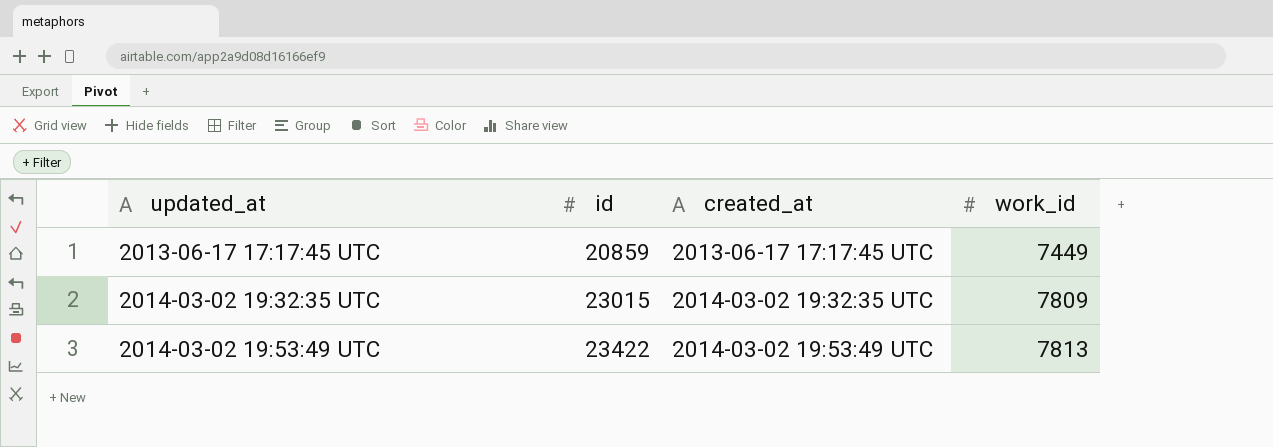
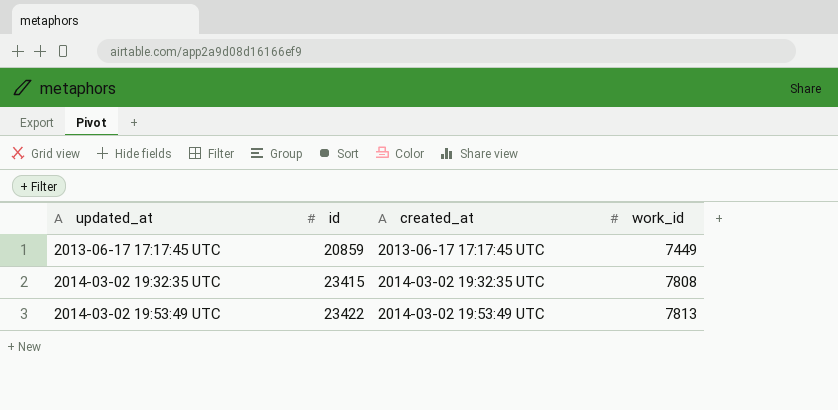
2014-03-02 19:32:35 UTC | id: 23015 -> 23415
2014-03-02 19:32:35 UTC | work_id: 7809 -> 7808

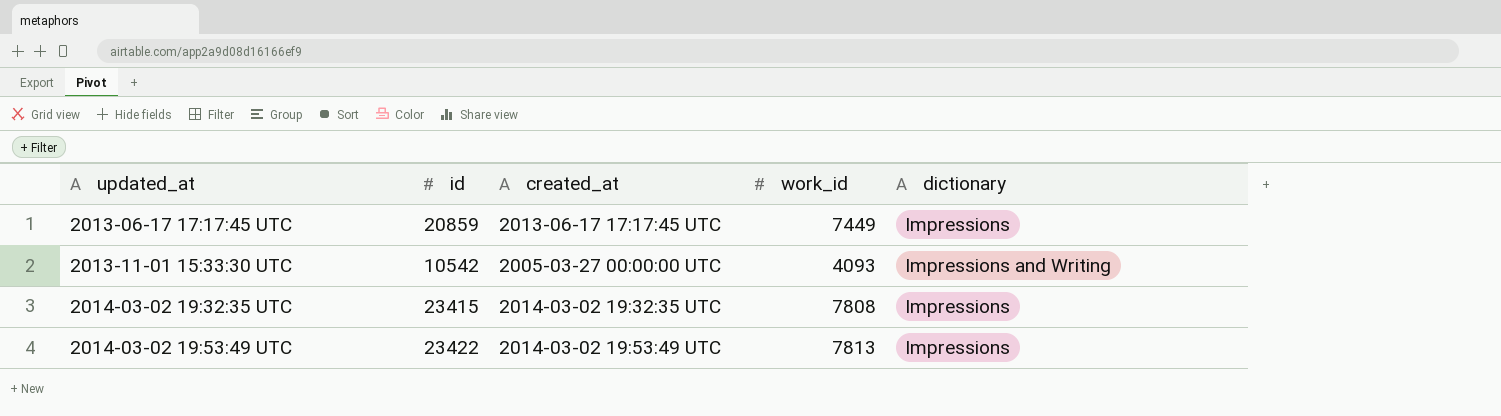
column dictionary | position: none -> 5
row 2013-11-01 15:33:30 UTC: none -> 10542 | 2005-03-27 00:00:00 UTC | 4093 | Impressions and Writing

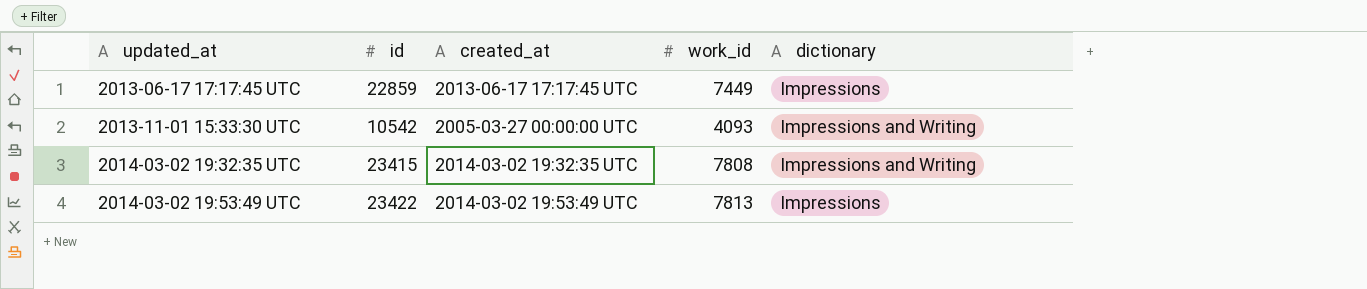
2013-06-17 17:17:45 UTC | id: 20859 -> 22859
2014-03-02 19:32:35 UTC | dictionary: Impressions -> Impressions and Writing

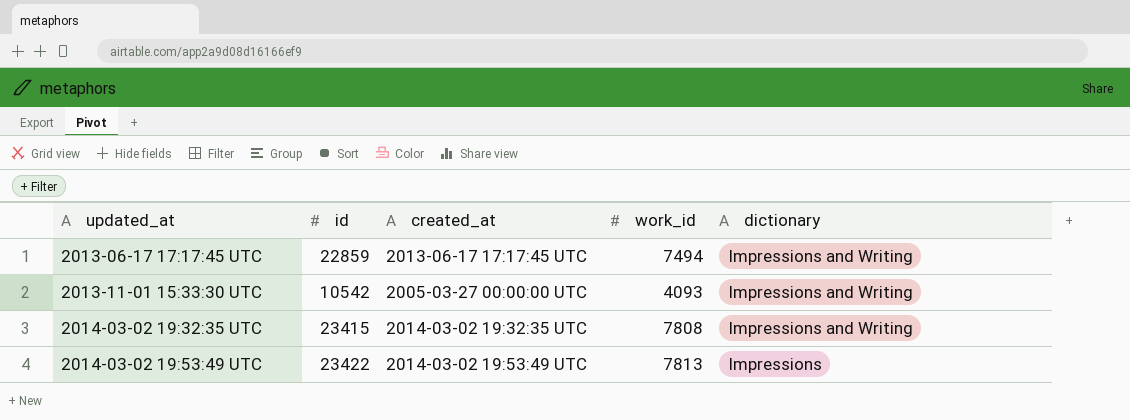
2013-06-17 17:17:45 UTC | work_id: 7449 -> 7494
2013-06-17 17:17:45 UTC | dictionary: Impressions -> Impressions and Writing

